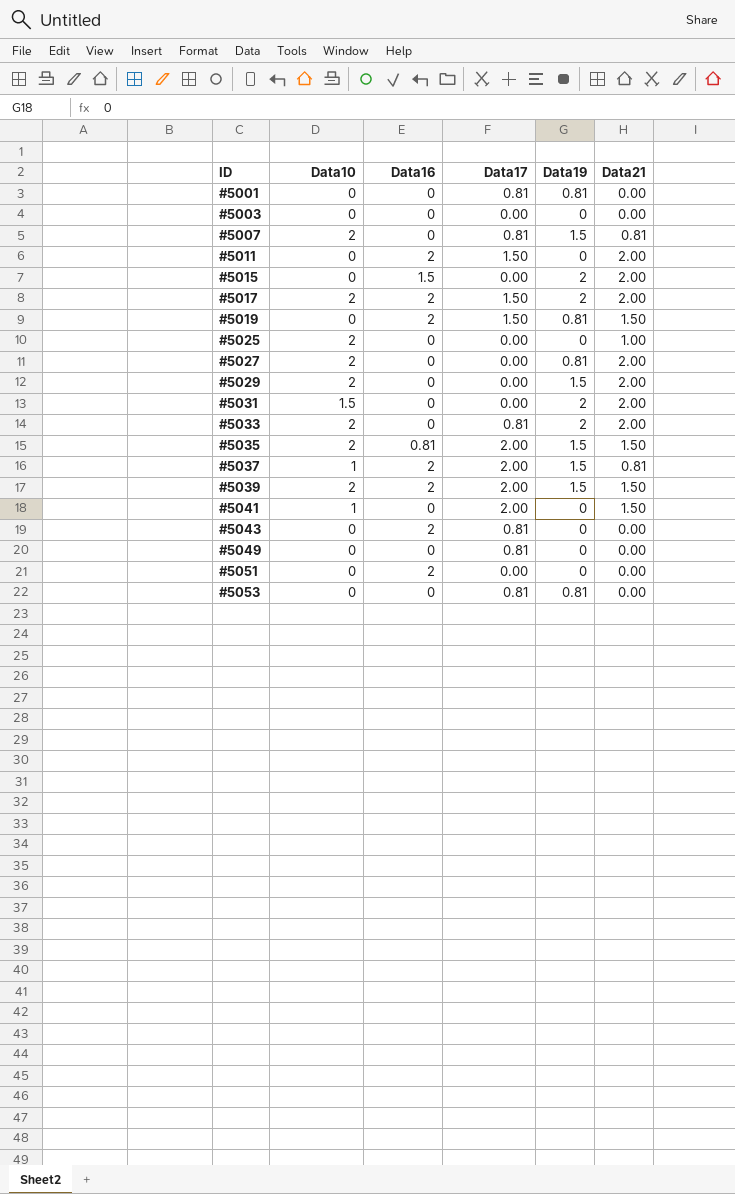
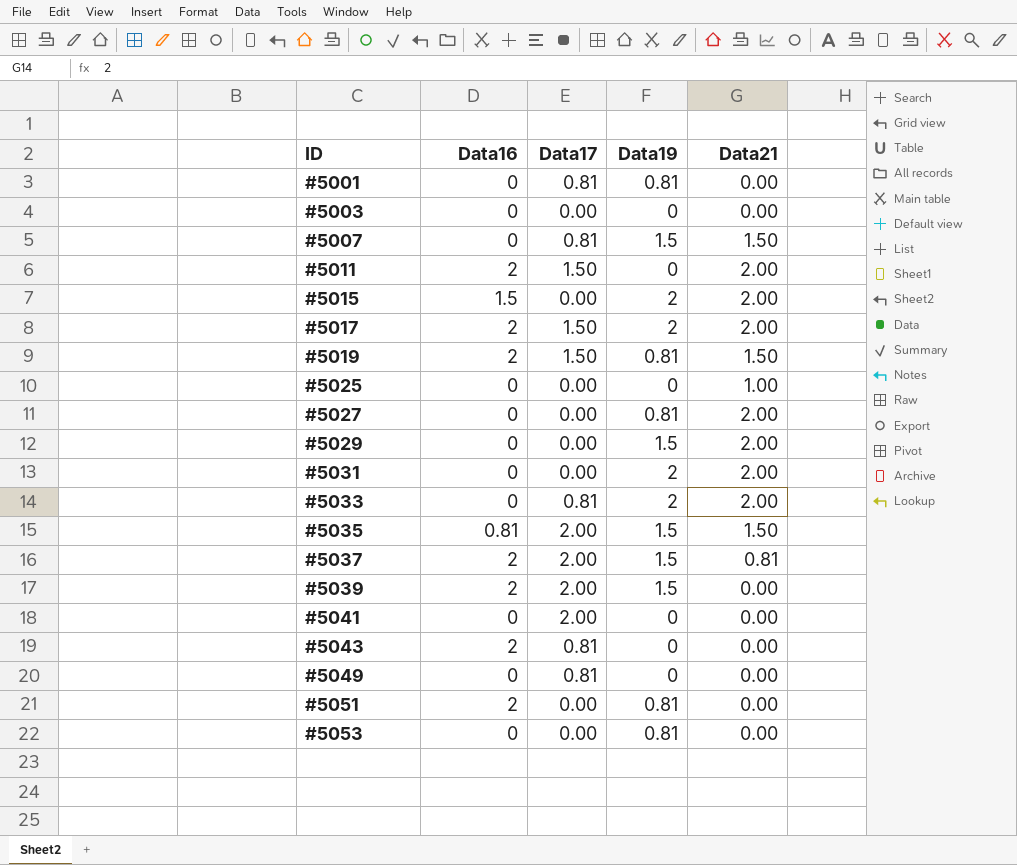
column Data10 | position: 2 -> none
#5007 | Data21: 0.81 -> 1.50
#5039 | Data21: 1.50 -> 0.00
#5041 | Data21: 1.50 -> 0.00
#5051 | Data19: 0 -> 0.81
#5053 | Data17: 0.81 -> 0.00

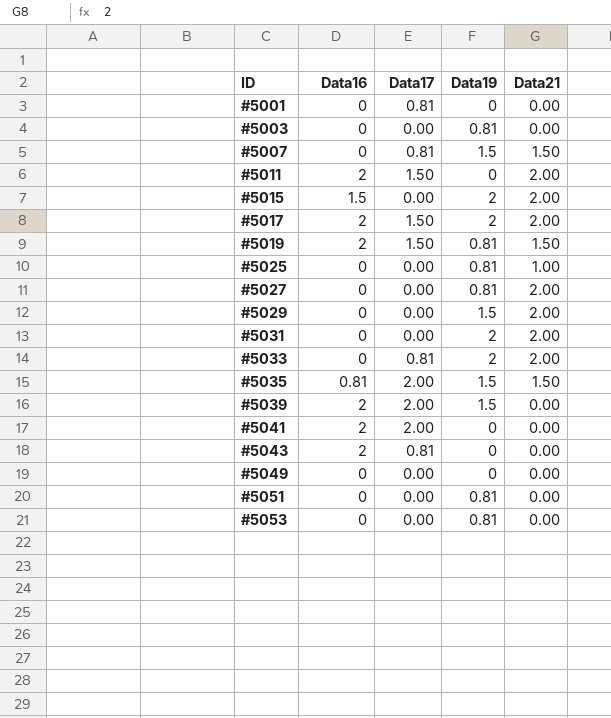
row #5037: 2 | 2.00 | 1.5 | 0.81 -> none
#5001 | Data19: 0.81 -> 0
#5003 | Data19: 0 -> 0.81
#5025 | Data19: 0 -> 0.81
#5041 | Data16: 0 -> 2
#5049 | Data17: 0.81 -> 0.00
#5051 | Data16: 2 -> 0

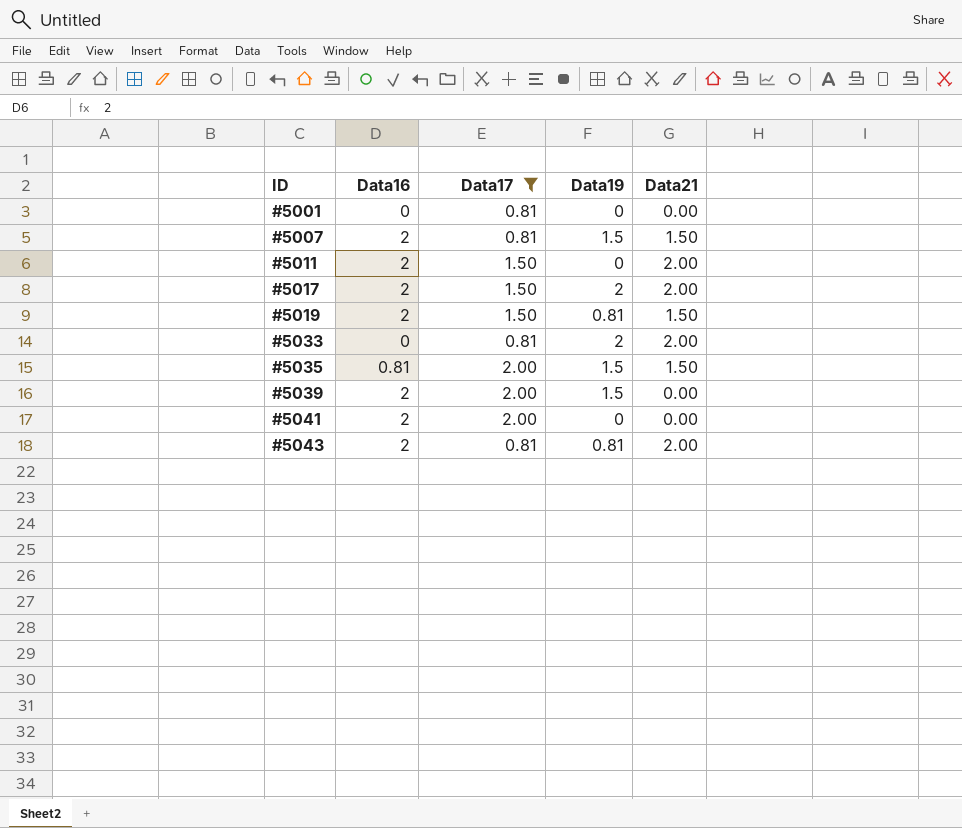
filter: none -> Data17 != 0.00
#5007 | Data16: 0 -> 2
#5043 | Data19: 0 -> 0.81
#5043 | Data21: 0.00 -> 2.00

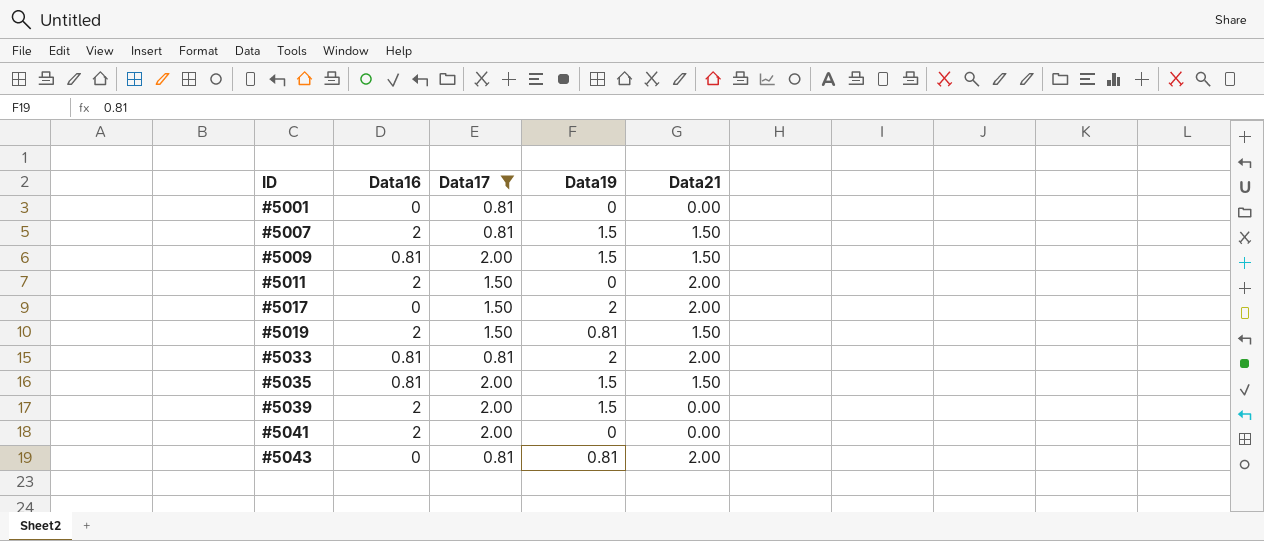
row #5009: none -> 0.81 | 2.00 | 1.5 | 1.50
#5017 | Data16: 2 -> 0
#5033 | Data16: 0 -> 0.81
#5043 | Data16: 2 -> 0

